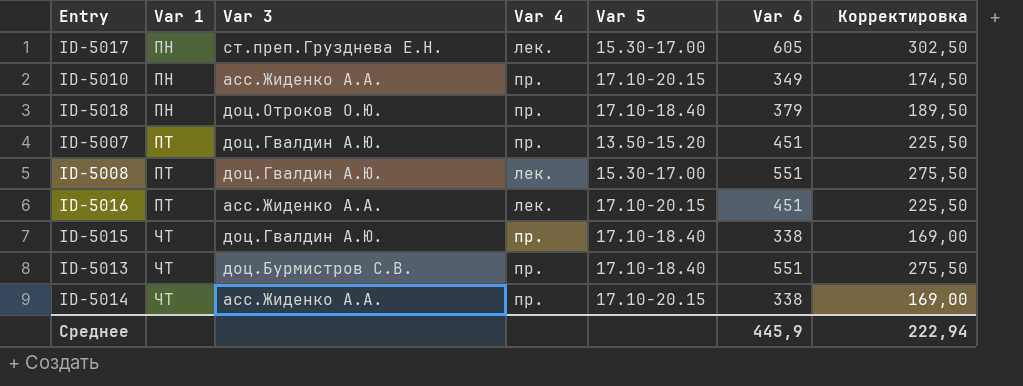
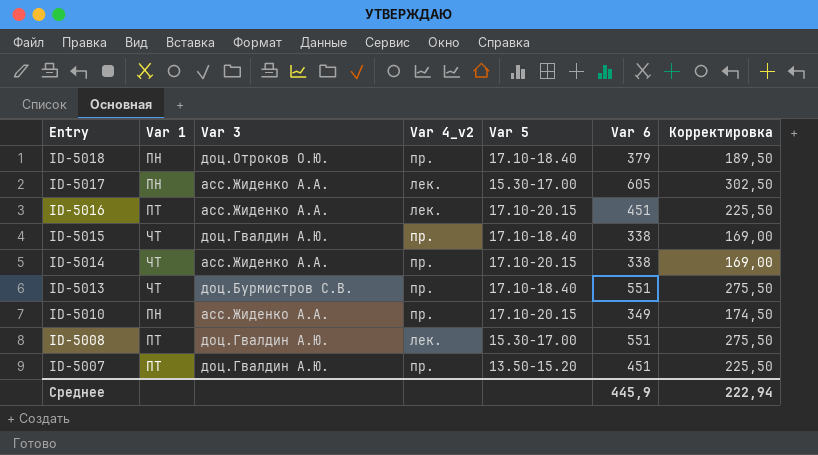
row order: Var 1 ascending -> Entry descending
column name: Var 4 -> Var 4_v2
ID-5017 | Var 3: ст.преп.Грузднева Е.Н. -> асс.Жиденко А.А.

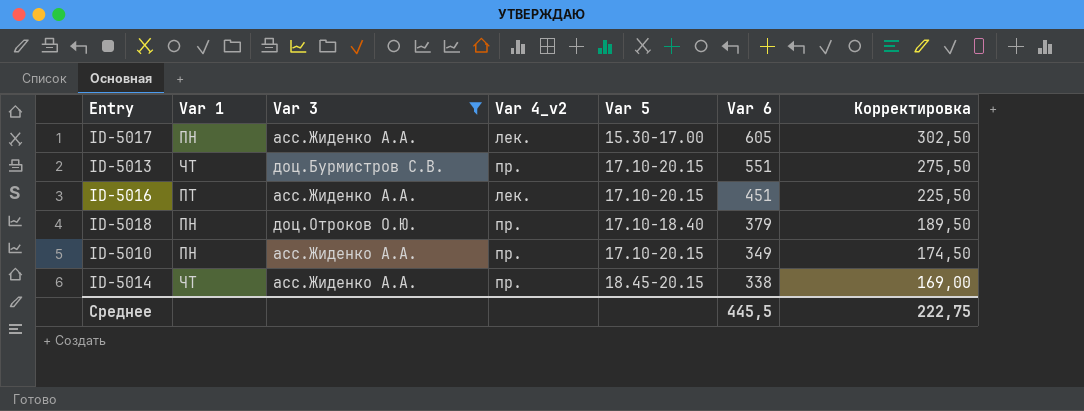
filter: none -> Var 3 != доц.Гвалдин А.Ю.
row order: Entry descending -> Var 6 descending
ID-5013 | Var 5: 17.10-18.40 -> 17.10-20.15
ID-5014 | Var 5: 17.10-20.15 -> 18.45-20.15
Среднее | Var 6: 445,9 -> 445,5
Среднее | Корректировка: 222,94 -> 222,75

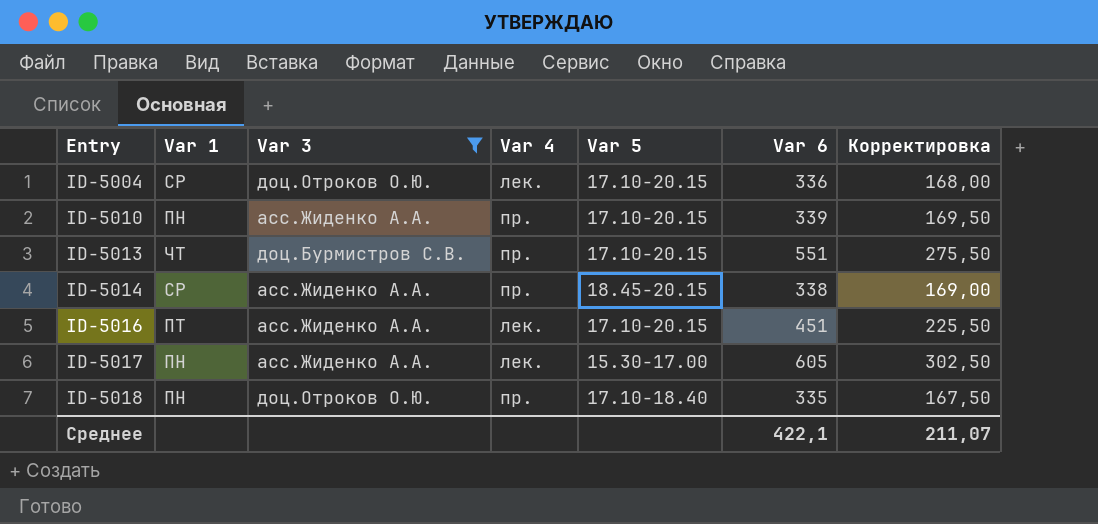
row order: Var 6 descending -> Entry ascending
column name: Var 4_v2 -> Var 4
row ID-5004: none -> СР | доц.Отроков О.Ю. | лек. | 17.10-20.15 | 336 | 168,00
ID-5010 | Var 6: 349 -> 339
ID-5010 | Корректировка: 174,50 -> 169,50
ID-5014 | Var 1: ЧТ -> СР
ID-5018 | Var 6: 379 -> 335
ID-5018 | Корректировка: 189,50 -> 167,50
Среднее | Var 6: 445,5 -> 422,1
Среднее | Корректировка: 222,75 -> 211,07

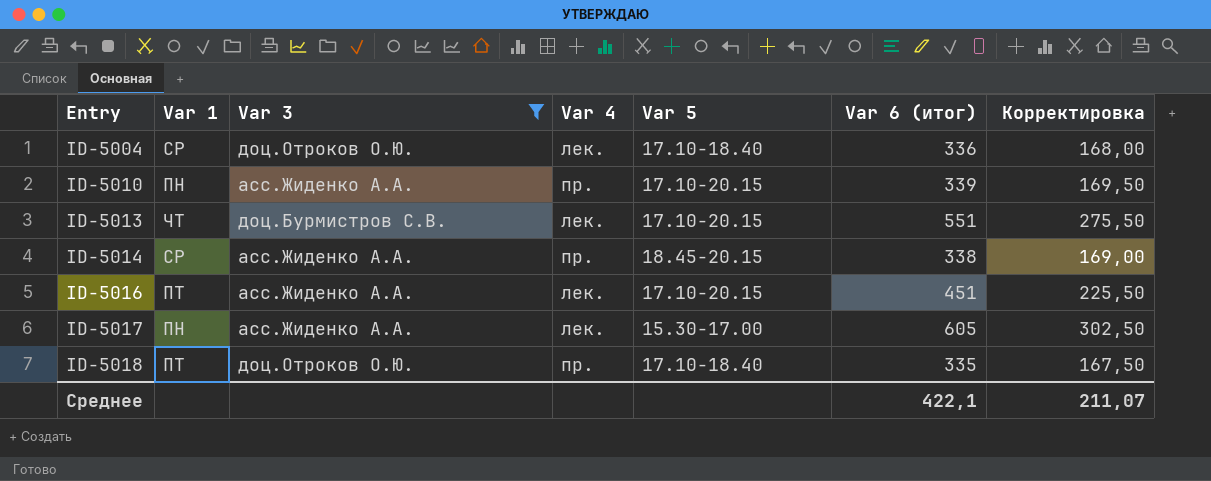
column name: Var 6 -> Var 6 (итог)
ID-5004 | Var 5: 17.10-20.15 -> 17.10-18.40
ID-5013 | Var 4: пр. -> лек.
ID-5018 | Var 1: ПН -> ПТ

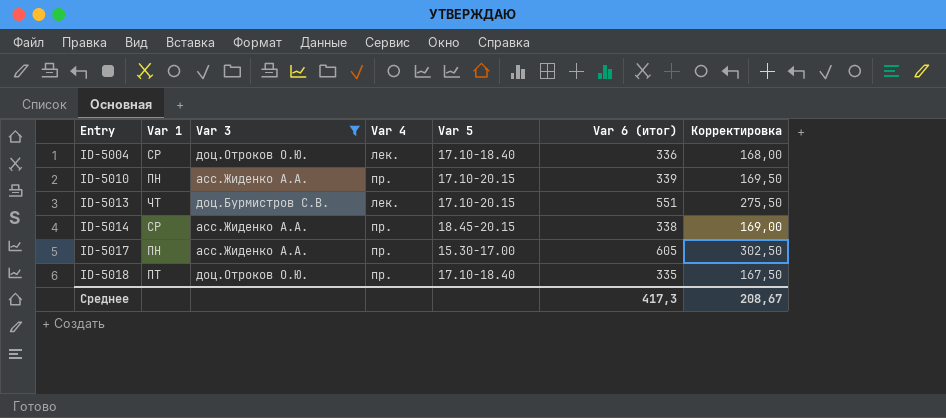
row ID-5016: ПТ | асс.Жиденко А.А. | лек. | 17.10-20.15 | 451 | 225,50 -> none
ID-5017 | Var 4: лек. -> пр.
Среднее | Var 6 (итог): 422,1 -> 417,3
Среднее | Корректировка: 211,07 -> 208,67

